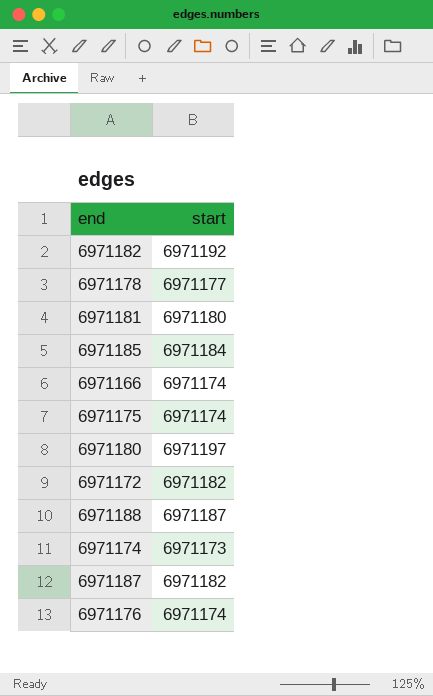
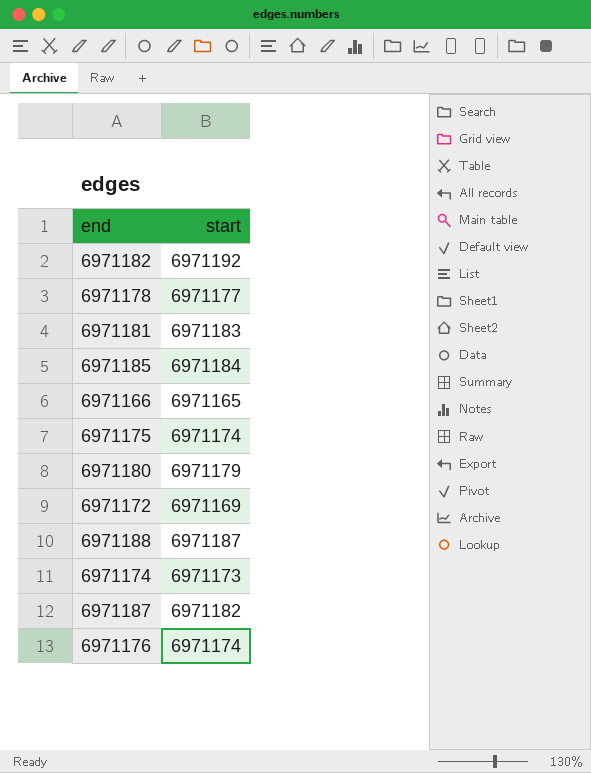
6971181 | start: 6971180 -> 6971183
6971166 | start: 6971174 -> 6971165
6971180 | start: 6971197 -> 6971179
6971172 | start: 6971182 -> 6971169

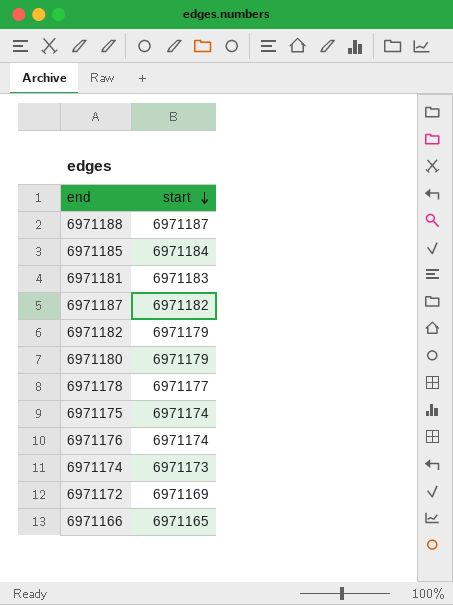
row order: none -> start descending
6971182 | start: 6971192 -> 6971179

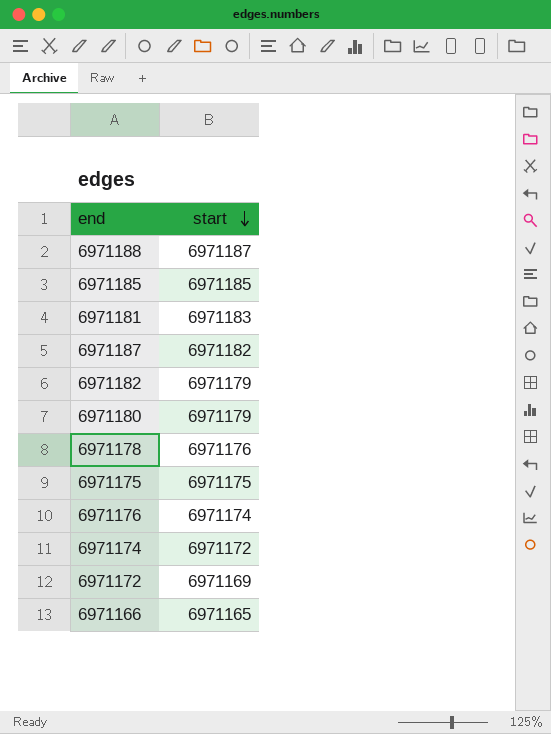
6971185 | start: 6971184 -> 6971185
6971178 | start: 6971177 -> 6971176
6971175 | start: 6971174 -> 6971175
6971174 | start: 6971173 -> 6971172

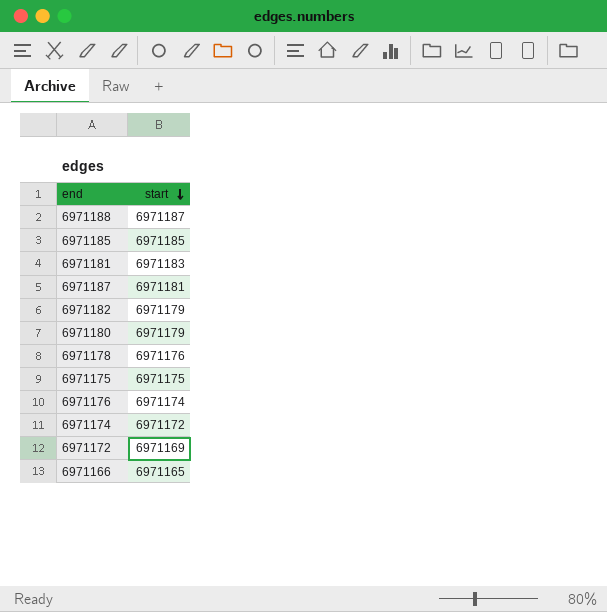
6971187 | start: 6971182 -> 6971181

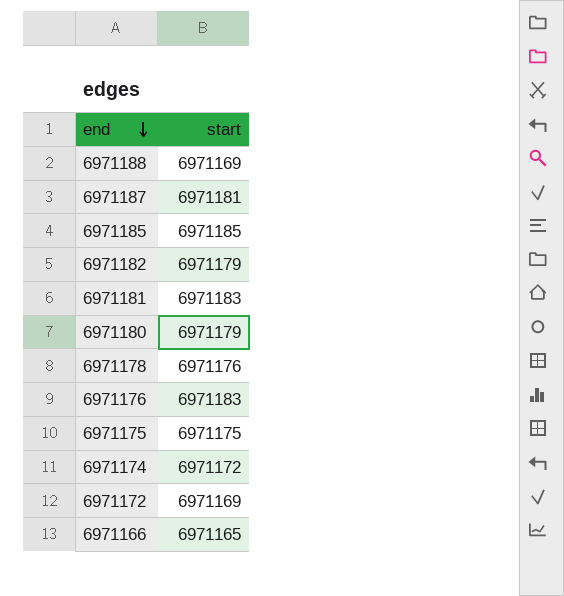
row order: start descending -> end descending
6971188 | start: 6971187 -> 6971169
6971176 | start: 6971174 -> 6971183

